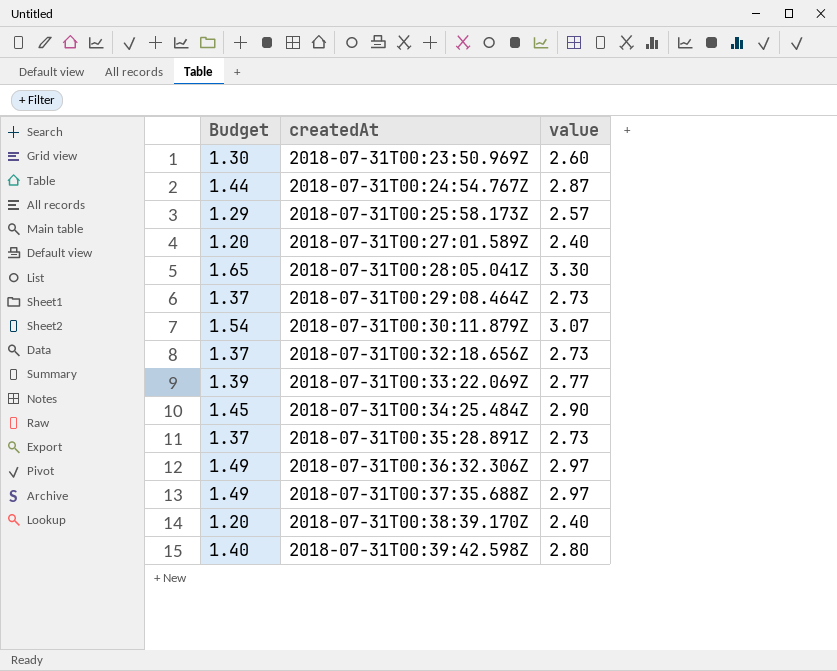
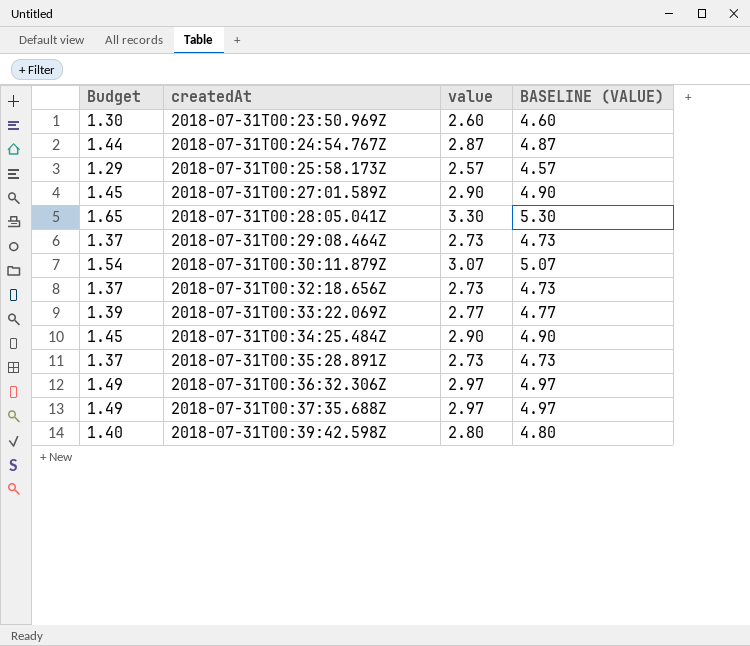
column BASELINE (VALUE) | formula: none -> [value] + 2
row 2018-07-31T00:38:39.170Z: 1.20 | 2.40 -> none
2018-07-31T00:27:01.589Z | Budget: 1.20 -> 1.45
2018-07-31T00:27:01.589Z | value: 2.40 -> 2.90

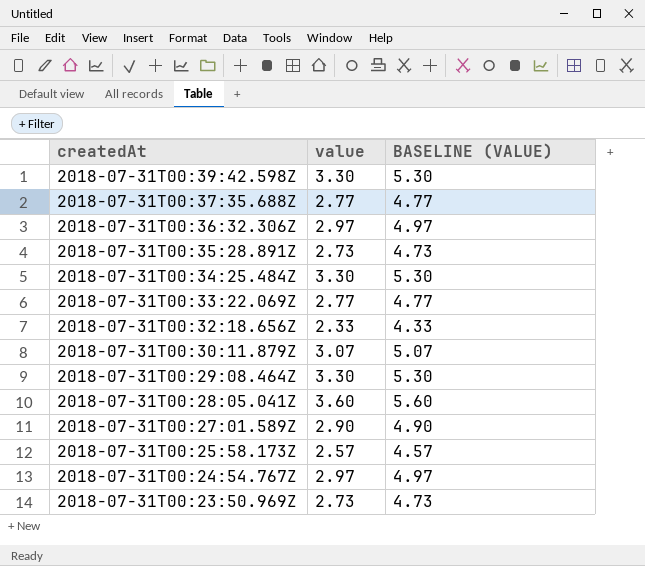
row order: createdAt ascending -> createdAt descending
column Budget | formula: [value] * 0.5 -> none
2018-07-31T00:39:42.598Z | value: 2.80 -> 3.30
2018-07-31T00:39:42.598Z | BASELINE (VALUE): 4.80 -> 5.30
2018-07-31T00:37:35.688Z | value: 2.97 -> 2.77
2018-07-31T00:37:35.688Z | BASELINE (VALUE): 4.97 -> 4.77
2018-07-31T00:34:25.484Z | value: 2.90 -> 3.30
2018-07-31T00:34:25.484Z | BASELINE (VALUE): 4.90 -> 5.30
2018-07-31T00:32:18.656Z | value: 2.73 -> 2.33
2018-07-31T00:32:18.656Z | BASELINE (VALUE): 4.73 -> 4.33
2018-07-31T00:29:08.464Z | value: 2.73 -> 3.30
2018-07-31T00:29:08.464Z | BASELINE (VALUE): 4.73 -> 5.30
2018-07-31T00:28:05.041Z | value: 3.30 -> 3.60
2018-07-31T00:28:05.041Z | BASELINE (VALUE): 5.30 -> 5.60
2018-07-31T00:24:54.767Z | value: 2.87 -> 2.97
2018-07-31T00:24:54.767Z | BASELINE (VALUE): 4.87 -> 4.97
2018-07-31T00:23:50.969Z | value: 2.60 -> 2.73
2018-07-31T00:23:50.969Z | BASELINE (VALUE): 4.60 -> 4.73

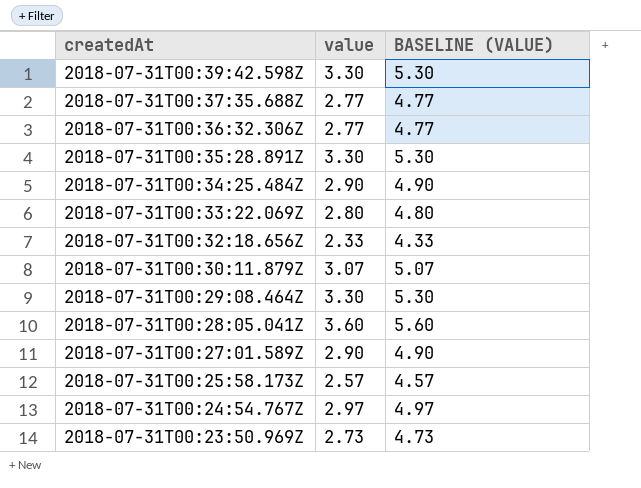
2018-07-31T00:36:32.306Z | value: 2.97 -> 2.77
2018-07-31T00:36:32.306Z | BASELINE (VALUE): 4.97 -> 4.77
2018-07-31T00:35:28.891Z | value: 2.73 -> 3.30
2018-07-31T00:35:28.891Z | BASELINE (VALUE): 4.73 -> 5.30
2018-07-31T00:34:25.484Z | value: 3.30 -> 2.90
2018-07-31T00:34:25.484Z | BASELINE (VALUE): 5.30 -> 4.90
2018-07-31T00:33:22.069Z | value: 2.77 -> 2.80
2018-07-31T00:33:22.069Z | BASELINE (VALUE): 4.77 -> 4.80

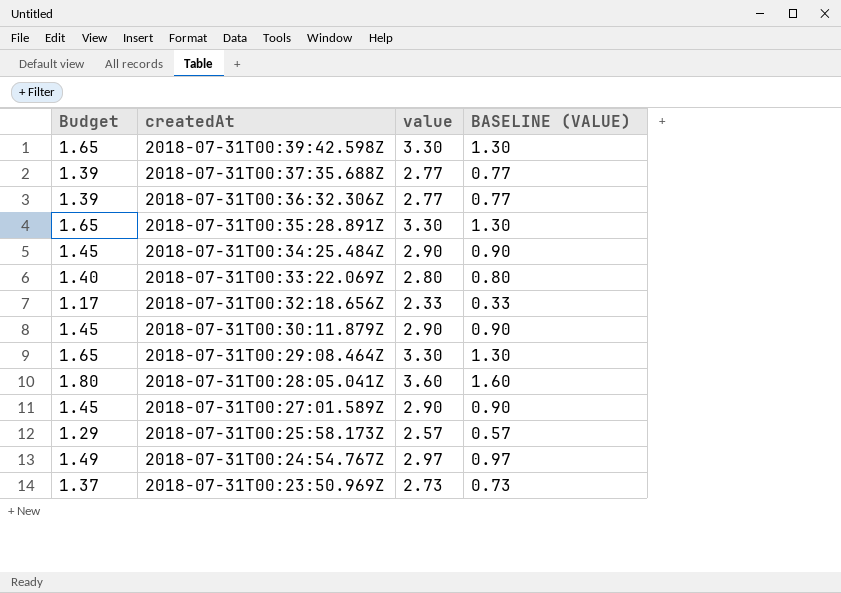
column Budget | formula: none -> [value] * 0.5
column BASELINE (VALUE) | formula: [value] + 2 -> [value] - 2
2018-07-31T00:30:11.879Z | value: 3.07 -> 2.90

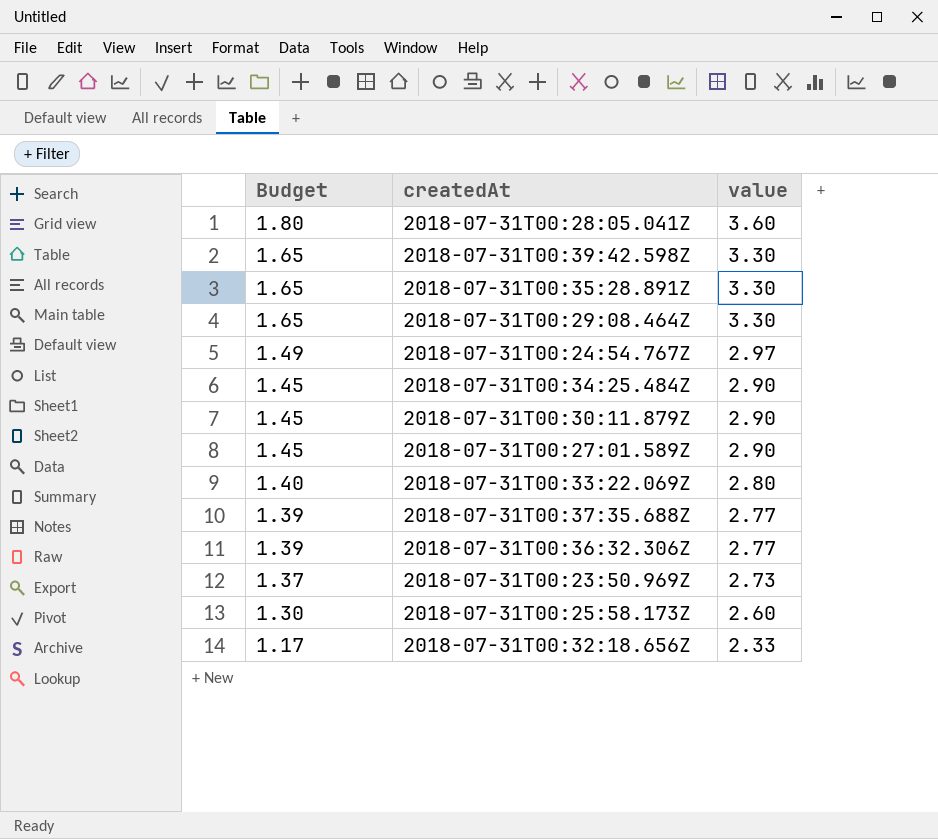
row order: createdAt descending -> Budget descending
column BASELINE (VALUE) | formula: [value] - 2 -> none
2018-07-31T00:25:58.173Z | Budget: 1.29 -> 1.30
2018-07-31T00:25:58.173Z | value: 2.57 -> 2.60

